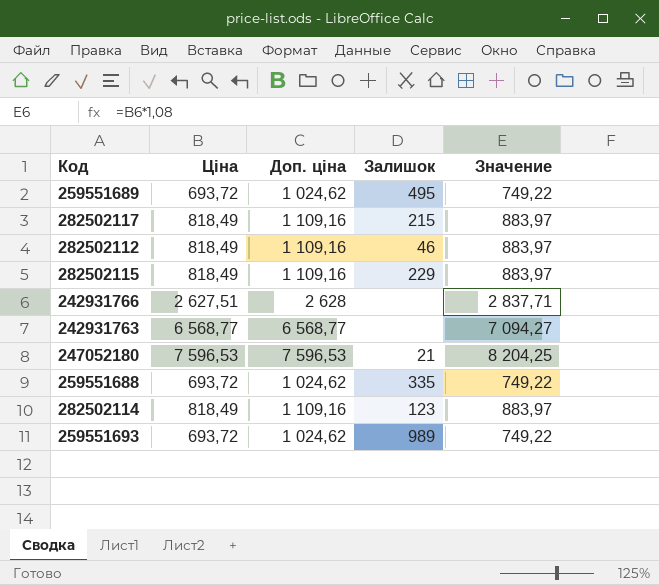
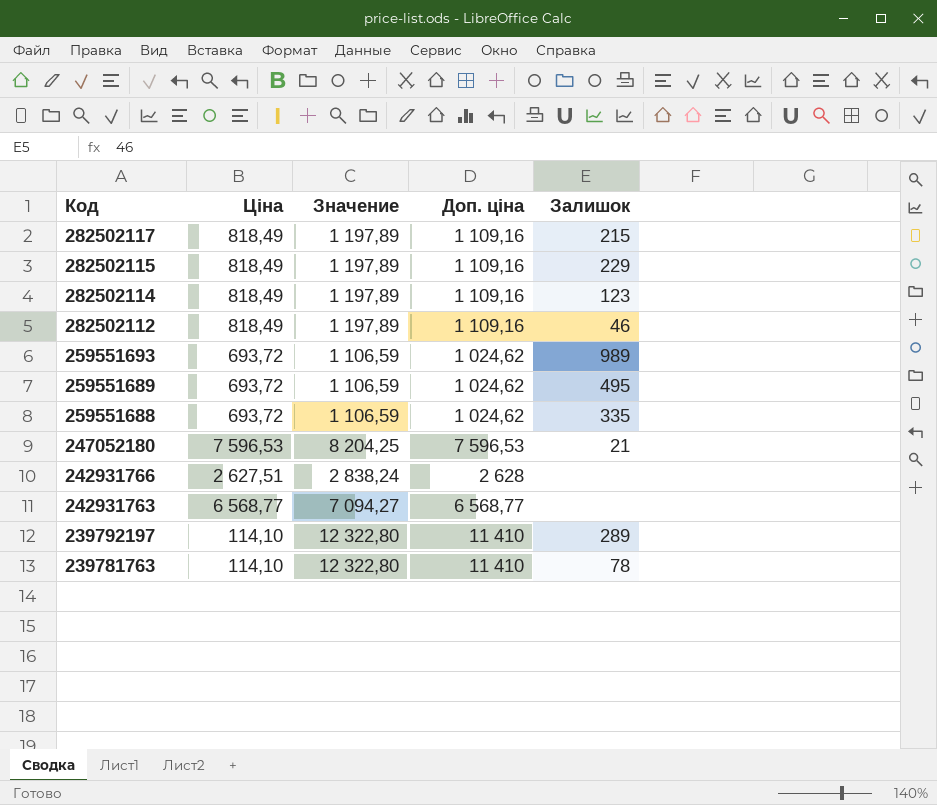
row order: none -> Код descending
column Значение | formula: [Ціна] * 1,08 -> [Доп. ціна] * 1,08
column Значение | position: 5 -> 3
row 239792197: none -> 114,10 | 12 322,80 | 11 410 | 289
row 239781763: none -> 114,10 | 12 322,80 | 11 410 | 78

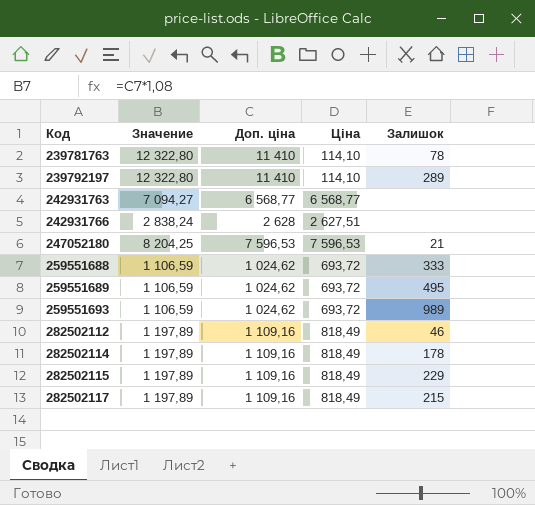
row order: Код descending -> Код ascending
column Ціна | position: 2 -> 4
259551688 | Залишок: 335 -> 333
282502114 | Залишок: 123 -> 178

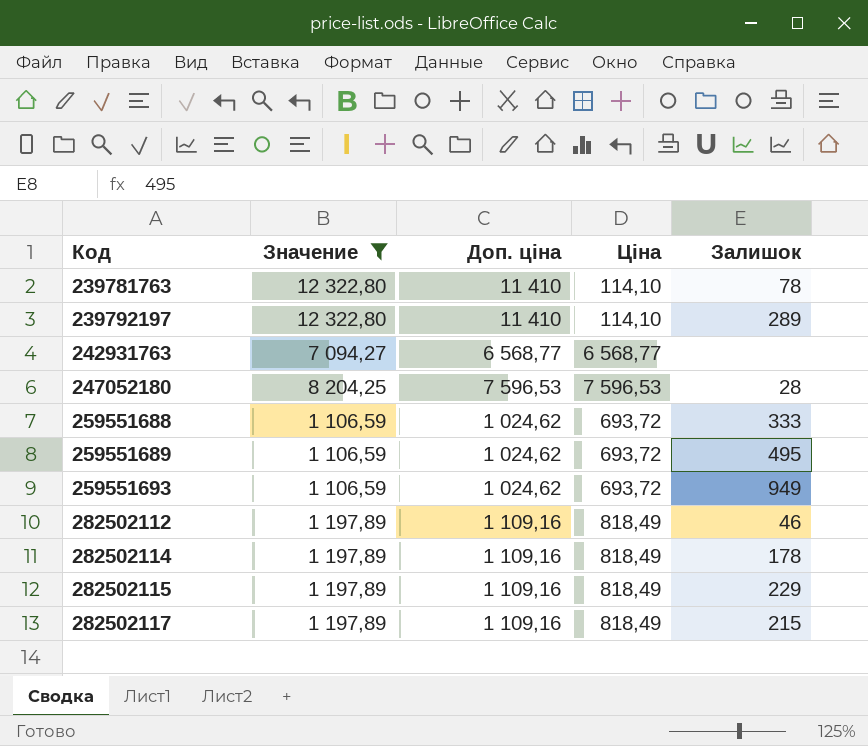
filter: none -> Значение != 2 838,24
247052180 | Залишок: 21 -> 28
259551693 | Залишок: 989 -> 949

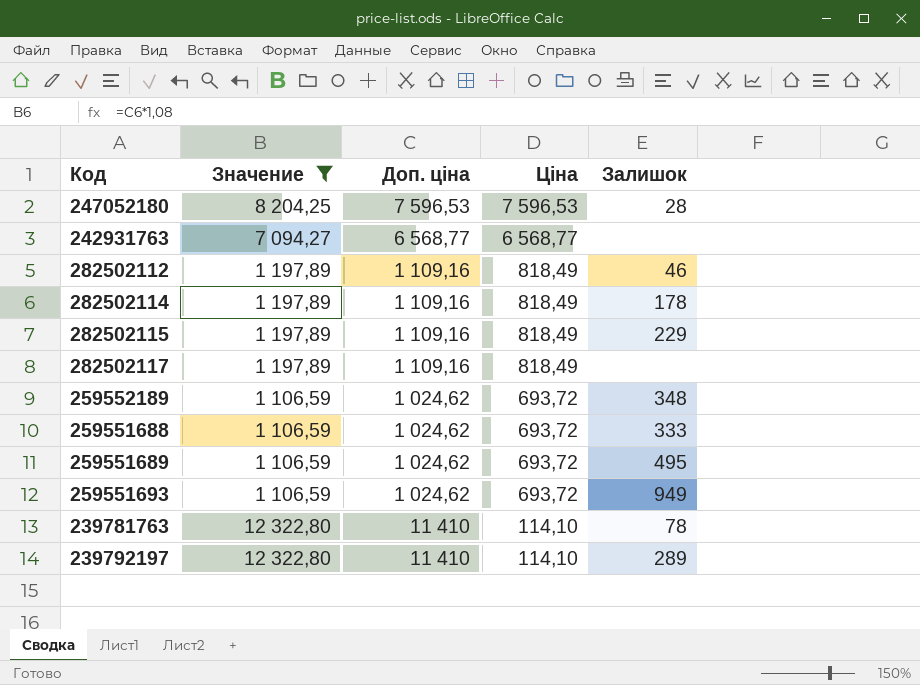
row order: Код ascending -> Ціна descending
282502117 | Залишок: 215 -> none
row 259552189: none -> 1 106,59 | 1 024,62 | 693,72 | 348

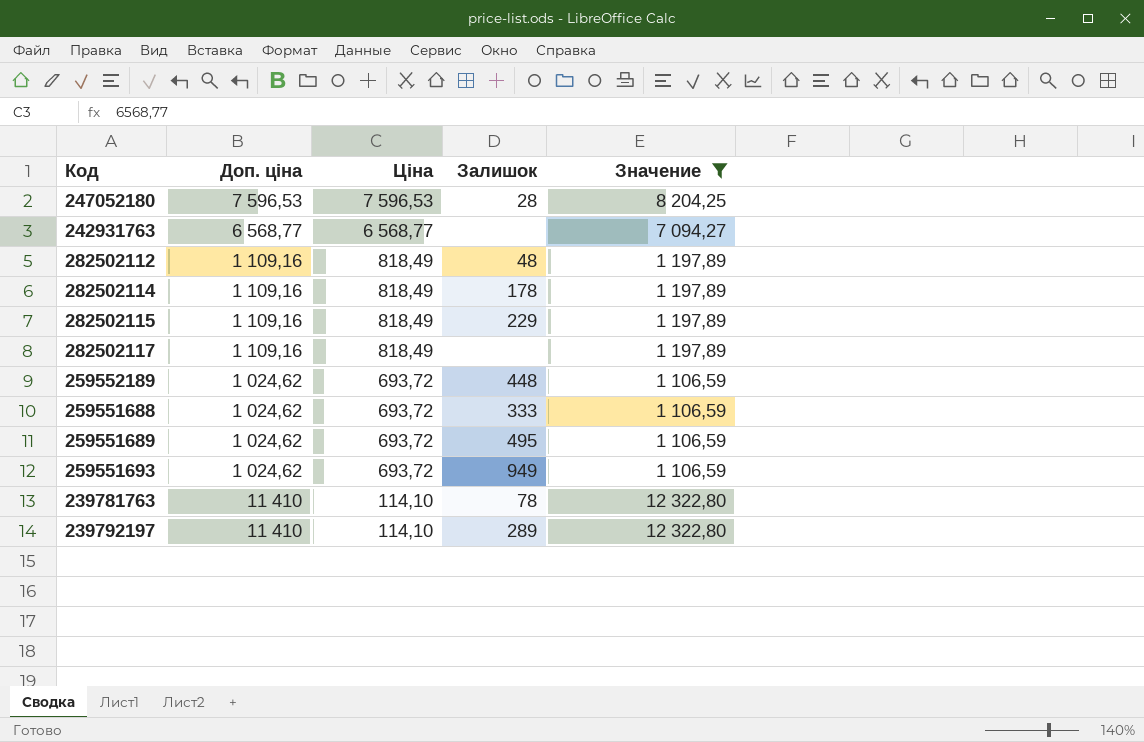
column Значение | position: 2 -> 5
282502112 | Залишок: 46 -> 48
259552189 | Залишок: 348 -> 448

